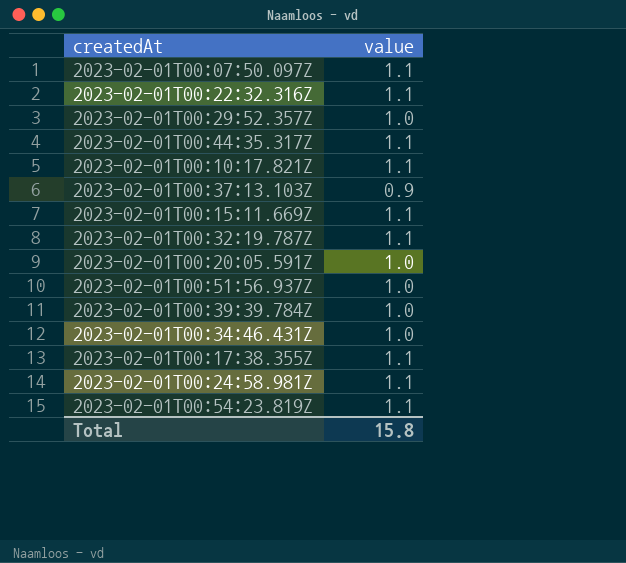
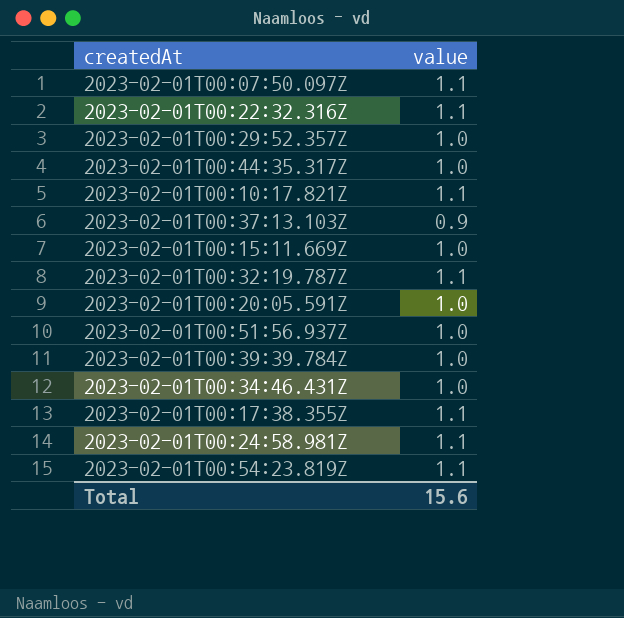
2023-02-01T00:44:35.317Z | value: 1.1 -> 1.0
2023-02-01T00:15:11.669Z | value: 1.1 -> 1.0
Total | value: 15.8 -> 15.6

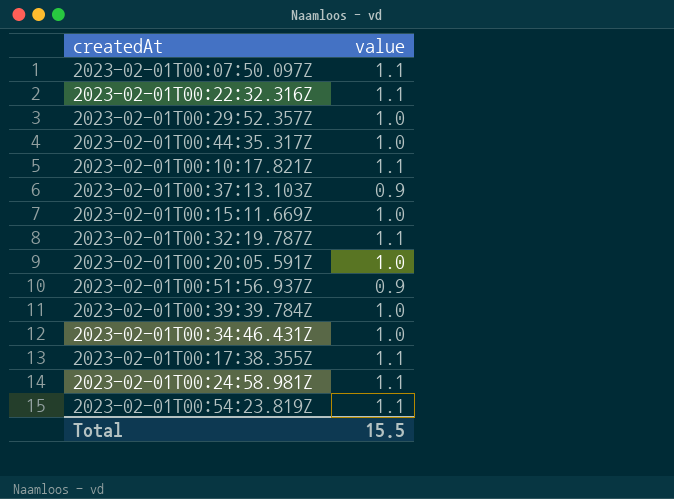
2023-02-01T00:51:56.937Z | value: 1.0 -> 0.9
Total | value: 15.6 -> 15.5

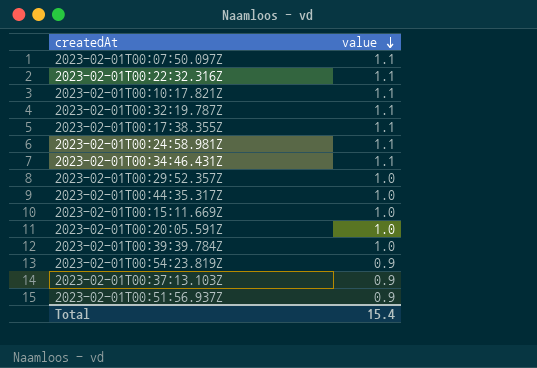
row order: none -> value descending
2023-02-01T00:34:46.431Z | value: 1.0 -> 1.1
2023-02-01T00:54:23.819Z | value: 1.1 -> 0.9
Total | value: 15.5 -> 15.4

